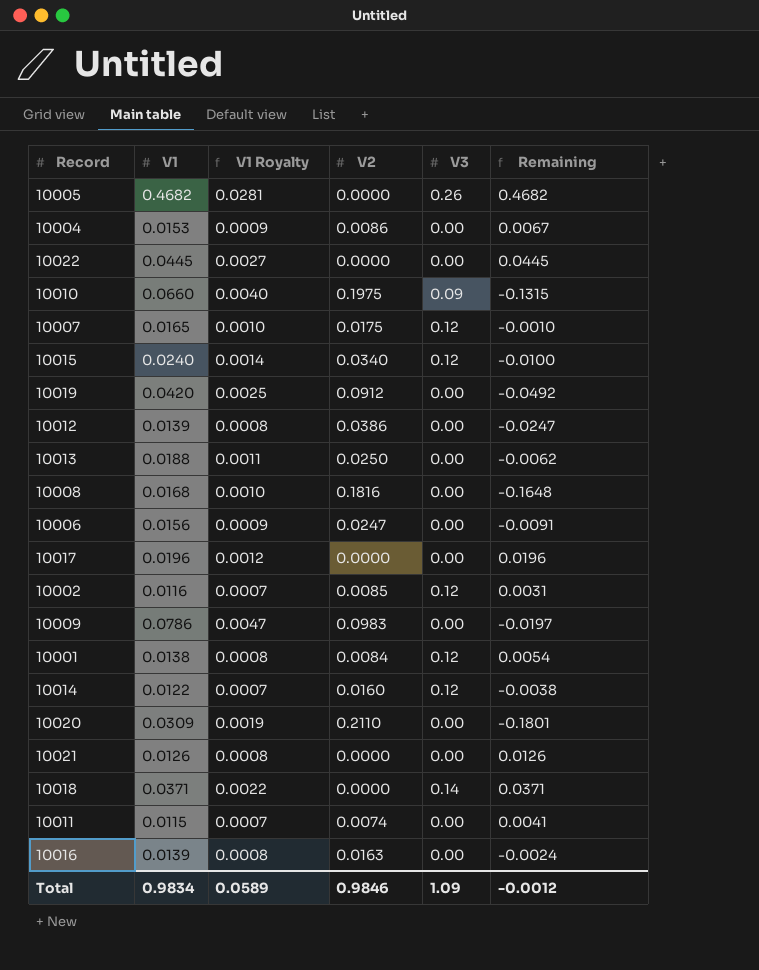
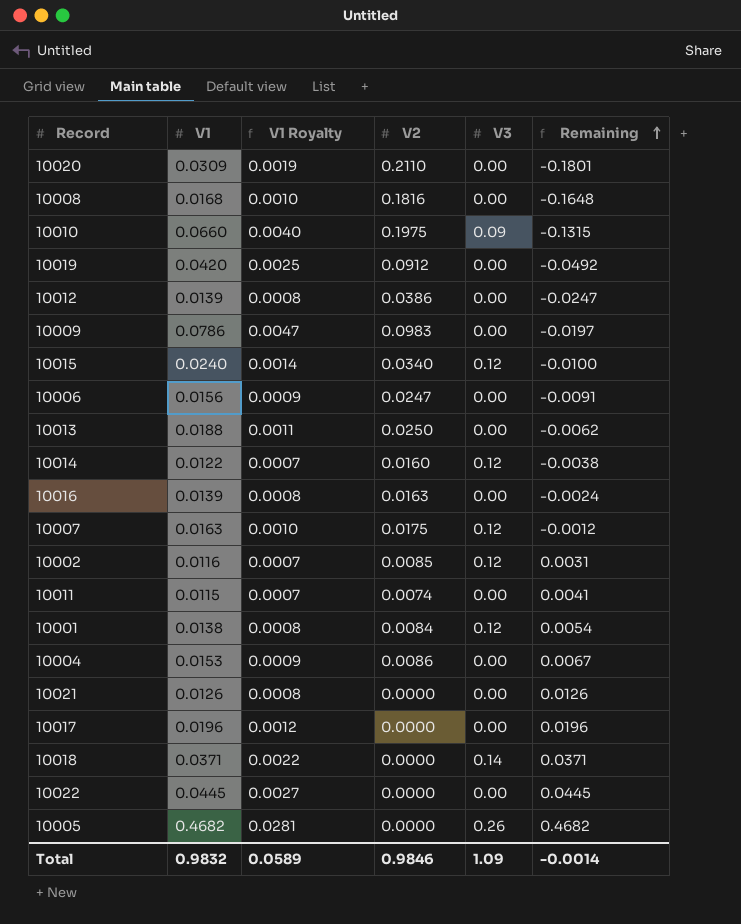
row order: none -> Remaining ascending
10007 | V1: 0.0165 -> 0.0163
10007 | Remaining: -0.0010 -> -0.0012
Total | V1: 0.9834 -> 0.9832
Total | Remaining: -0.0012 -> -0.0014

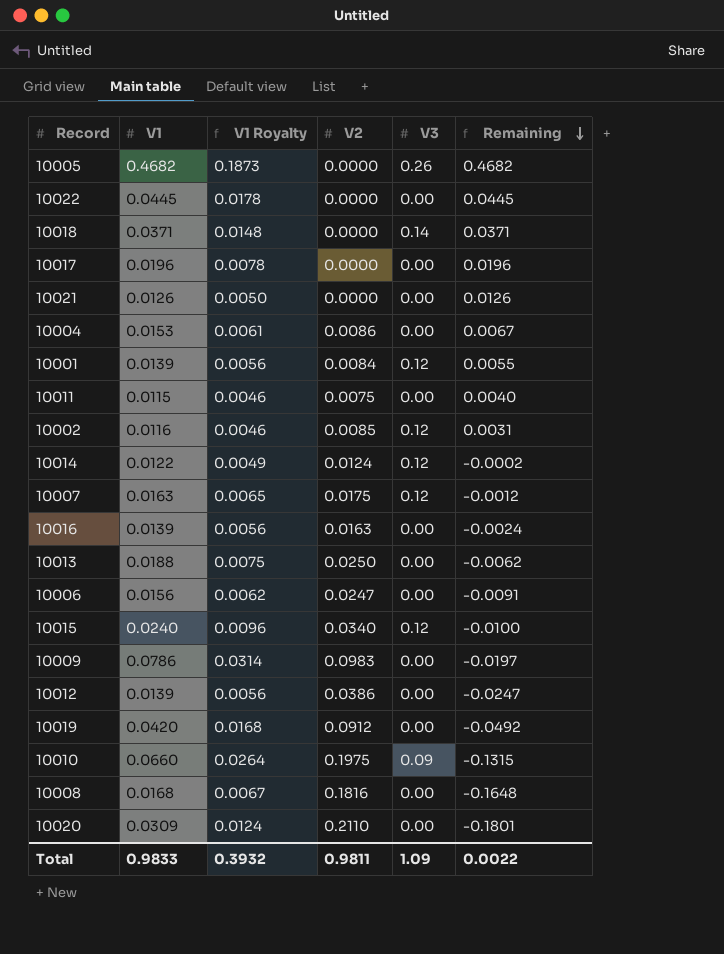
row order: Remaining ascending -> Remaining descending
column V1 Royalty | formula: [V1] * 0.06 -> [V1] * 0.4
10001 | V1: 0.0138 -> 0.0139
10001 | Remaining: 0.0054 -> 0.0055
10011 | V2: 0.0074 -> 0.0075
10011 | Remaining: 0.0041 -> 0.0040
10014 | V2: 0.0160 -> 0.0124
10014 | Remaining: -0.0038 -> -0.0002
Total | V1: 0.9832 -> 0.9833
Total | V1 Royalty: 0.0589 -> 0.3932
Total | V2: 0.9846 -> 0.9811
Total | Remaining: -0.0014 -> 0.0022

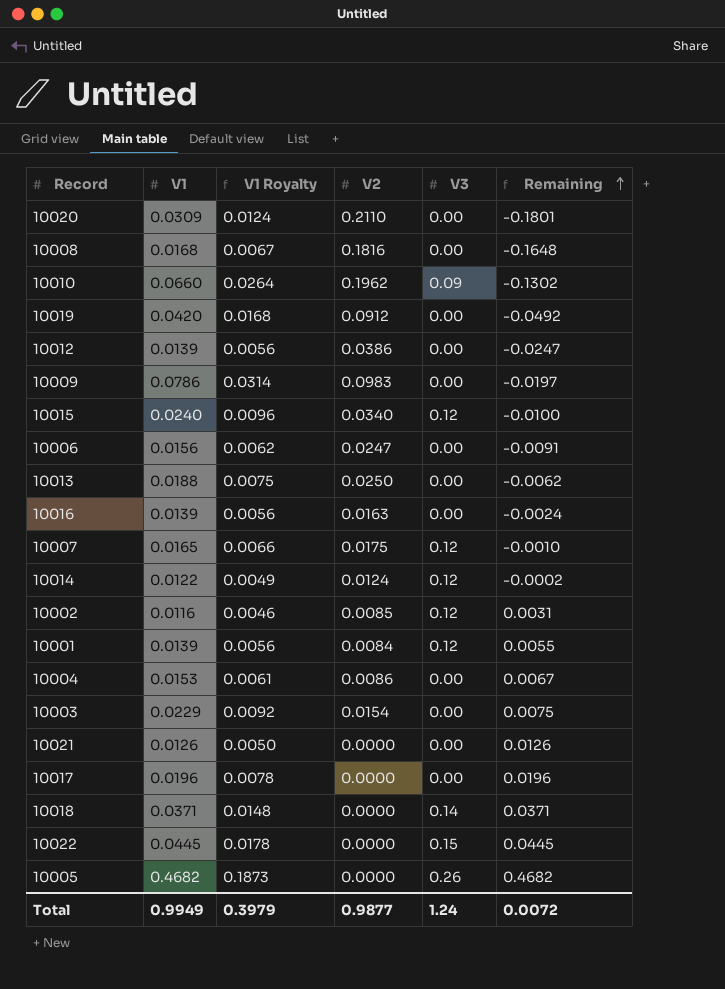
row order: Remaining descending -> Remaining ascending
row 10011: 0.0115 | 0.0046 | 0.0075 | 0.00 | 0.0040 -> none
10010 | V2: 0.1975 -> 0.1962
10010 | Remaining: -0.1315 -> -0.1302
10007 | V1: 0.0163 -> 0.0165
10007 | V1 Royalty: 0.0065 -> 0.0066
10007 | Remaining: -0.0012 -> -0.0010
row 10003: none -> 0.0229 | 0.0092 | 0.0154 | 0.00 | 0.0075
10022 | V3: 0.00 -> 0.15
Total | V1: 0.9833 -> 0.9949
Total | V1 Royalty: 0.3932 -> 0.3979
Total | V2: 0.9811 -> 0.9877
Total | V3: 1.09 -> 1.24
Total | Remaining: 0.0022 -> 0.0072

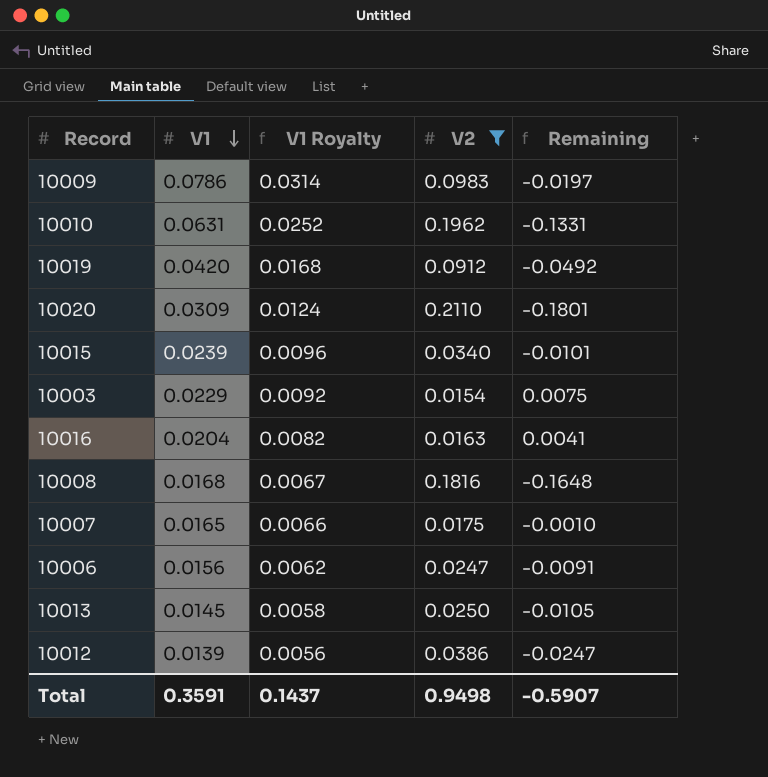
filter: none -> V2 >= 0.0154
row order: Remaining ascending -> V1 descending
column V3 | position: 5 -> none
10010 | V1: 0.0660 -> 0.0631
10010 | V1 Royalty: 0.0264 -> 0.0252
10010 | Remaining: -0.1302 -> -0.1331
10015 | V1: 0.0240 -> 0.0239
10015 | Remaining: -0.0100 -> -0.0101
10016 | V1: 0.0139 -> 0.0204
10016 | V1 Royalty: 0.0056 -> 0.0082
10016 | Remaining: -0.0024 -> 0.0041
10013 | V1: 0.0188 -> 0.0145
10013 | V1 Royalty: 0.0075 -> 0.0058
10013 | Remaining: -0.0062 -> -0.0105
Total | V1: 0.9949 -> 0.3591
Total | V1 Royalty: 0.3979 -> 0.1437
Total | V2: 0.9877 -> 0.9498
Total | Remaining: 0.0072 -> -0.5907

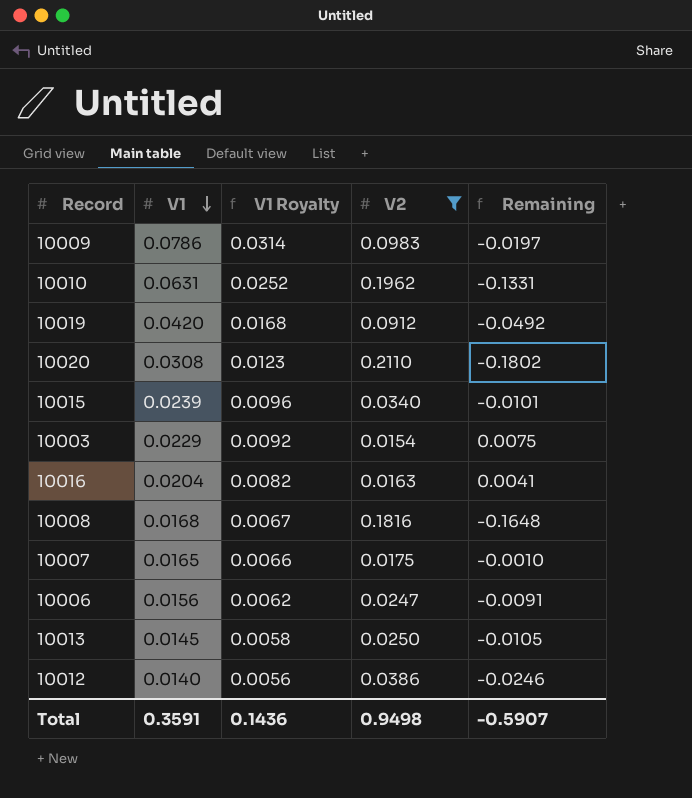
10020 | V1: 0.0309 -> 0.0308
10020 | V1 Royalty: 0.0124 -> 0.0123
10020 | Remaining: -0.1801 -> -0.1802
10012 | V1: 0.0139 -> 0.0140
10012 | Remaining: -0.0247 -> -0.0246
Total | V1 Royalty: 0.1437 -> 0.1436

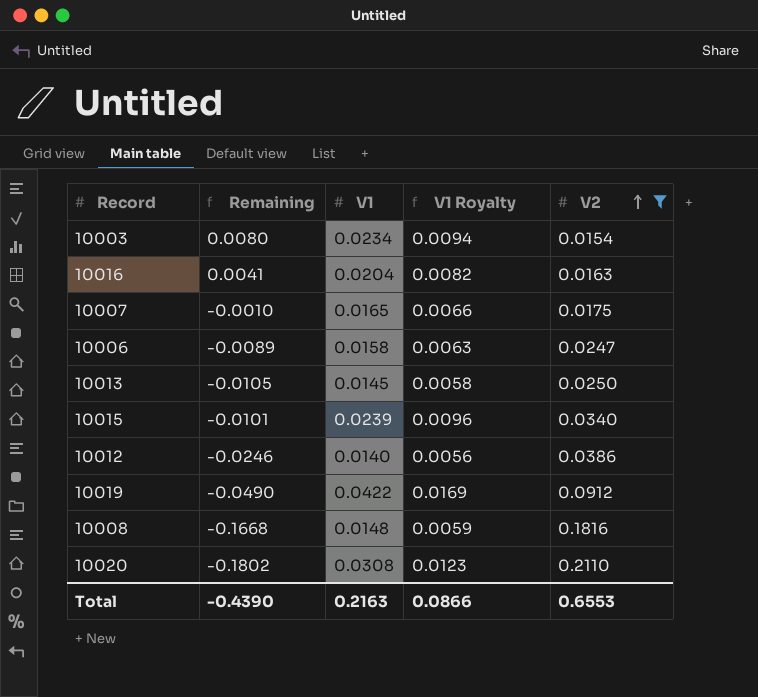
row order: V1 descending -> V2 ascending
column Remaining | position: 5 -> 2
row 10009: 0.0786 | 0.0314 | 0.0983 | -0.0197 -> none
row 10010: 0.0631 | 0.0252 | 0.1962 | -0.1331 -> none
10003 | Remaining: 0.0075 -> 0.0080
10003 | V1: 0.0229 -> 0.0234
10003 | V1 Royalty: 0.0092 -> 0.0094
10006 | Remaining: -0.0091 -> -0.0089
10006 | V1: 0.0156 -> 0.0158
10006 | V1 Royalty: 0.0062 -> 0.0063
10019 | Remaining: -0.0492 -> -0.0490
10019 | V1: 0.0420 -> 0.0422
10019 | V1 Royalty: 0.0168 -> 0.0169
10008 | Remaining: -0.1648 -> -0.1668
10008 | V1: 0.0168 -> 0.0148
10008 | V1 Royalty: 0.0067 -> 0.0059
Total | Remaining: -0.5907 -> -0.4390
Total | V1: 0.3591 -> 0.2163
Total | V1 Royalty: 0.1436 -> 0.0866
Total | V2: 0.9498 -> 0.6553

